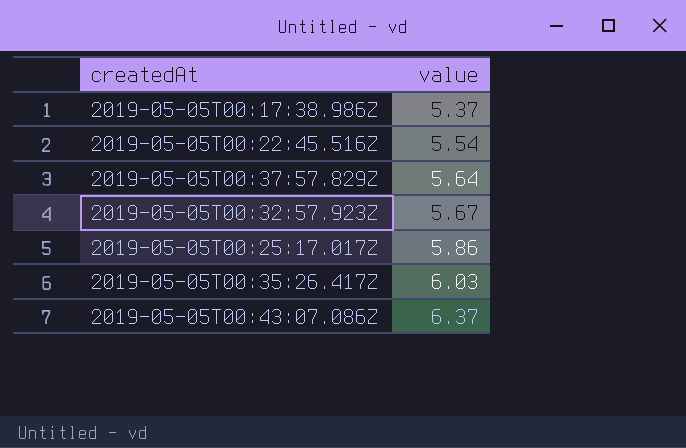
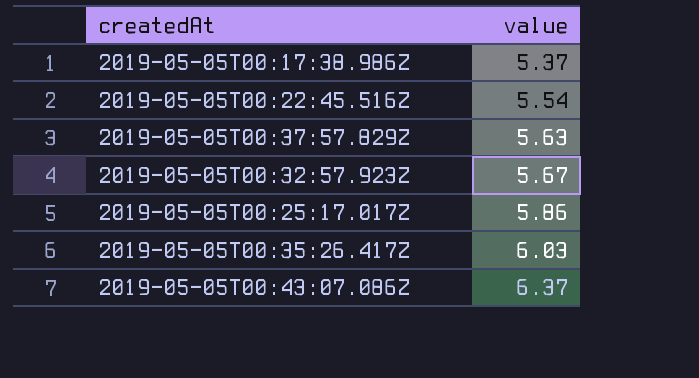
2019-05-05T00:37:57.829Z | value: 5.64 -> 5.63

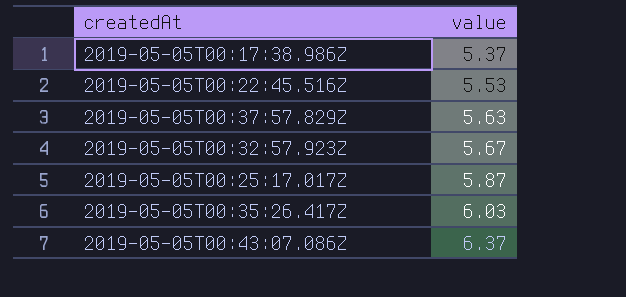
2019-05-05T00:22:45.516Z | value: 5.54 -> 5.53
2019-05-05T00:25:17.017Z | value: 5.86 -> 5.87

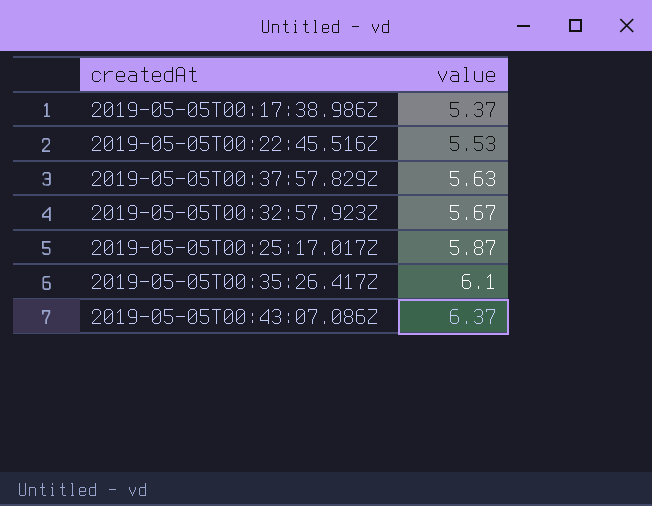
2019-05-05T00:35:26.417Z | value: 6.03 -> 6.1

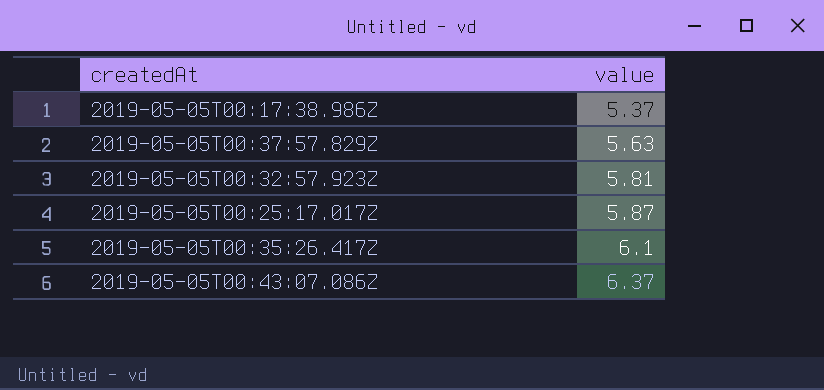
row 2019-05-05T00:22:45.516Z: 5.53 -> none
2019-05-05T00:32:57.923Z | value: 5.67 -> 5.81

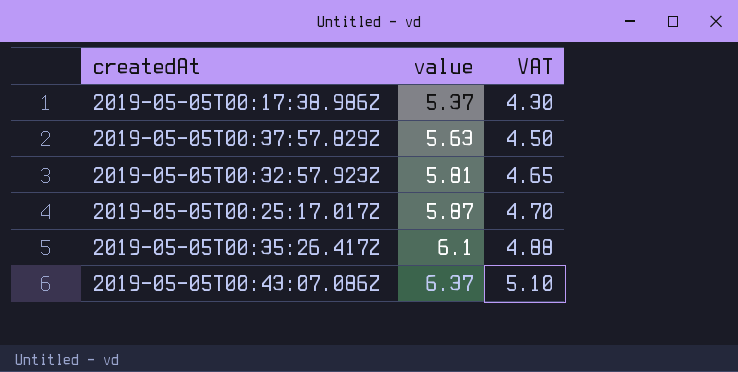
column VAT | formula: none -> [value] * 0.8

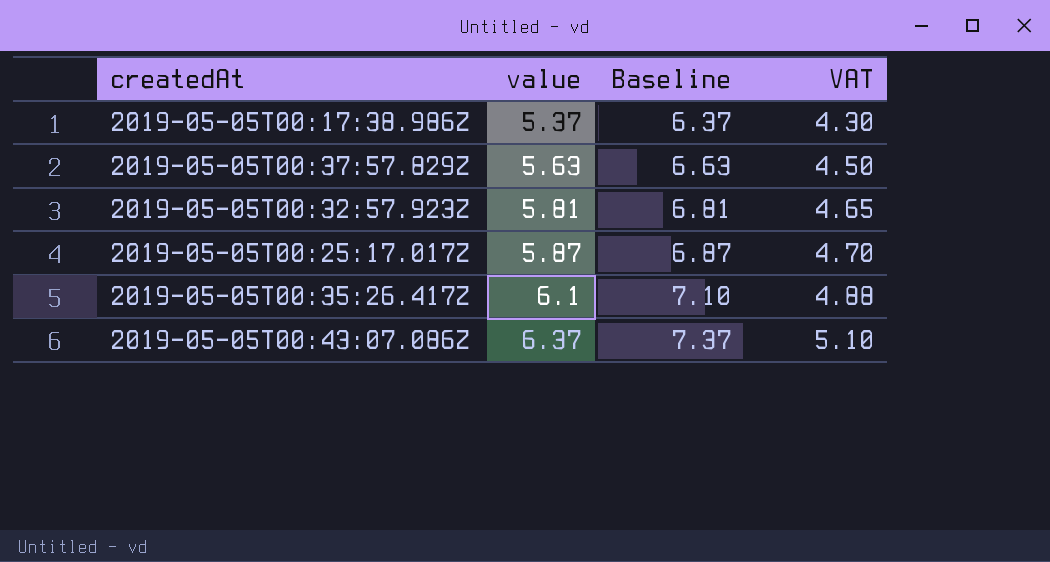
column Baseline | formula: none -> [value] + 1

